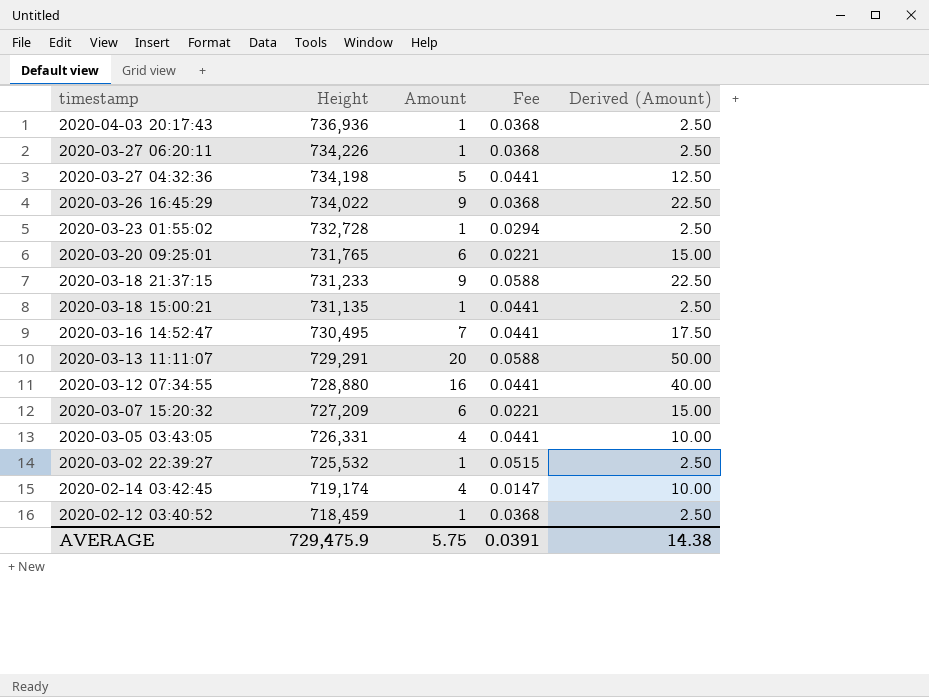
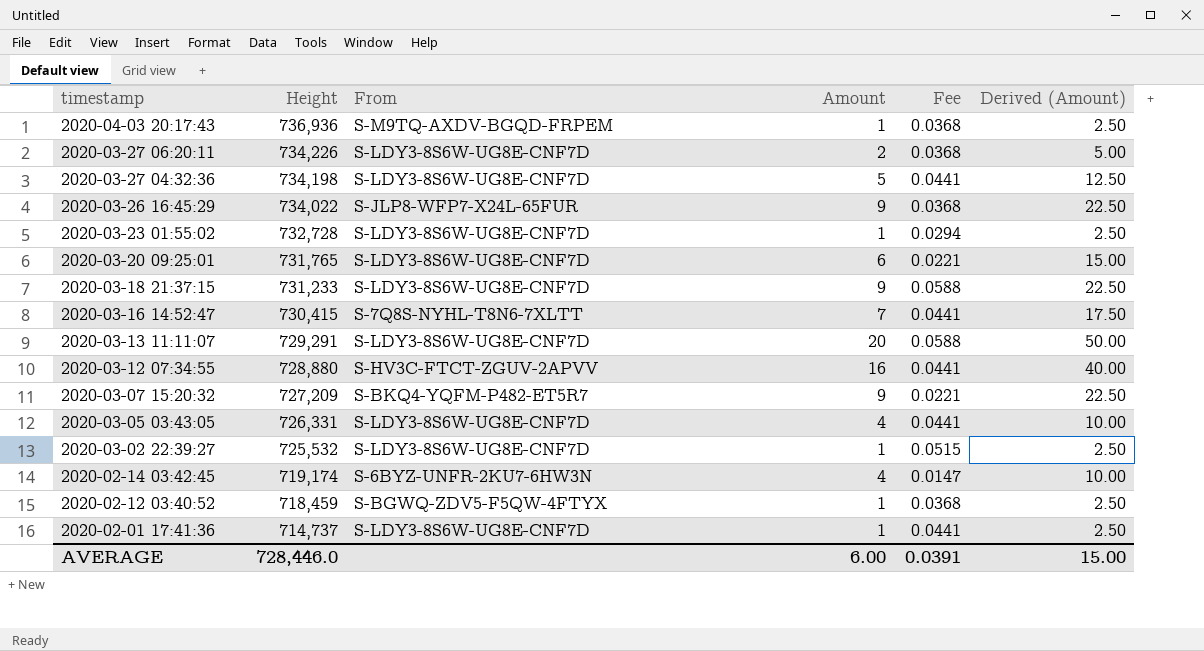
column From | position: none -> 3
row 2020-03-18 15:00:21: 731,135 | 1 | 0.0441 | 2.50 -> none
2020-03-27 06:20:11 | Amount: 1 -> 2
2020-03-27 06:20:11 | Derived (Amount): 2.50 -> 5.00
2020-03-16 14:52:47 | Height: 730,495 -> 730,415
2020-03-07 15:20:32 | Amount: 6 -> 9
2020-03-07 15:20:32 | Derived (Amount): 15.00 -> 22.50
row 2020-02-01 17:41:36: none -> 714,737 | S-LDY3-8S6W-UG8E-CNF7D | 1 | 0.0441 | 2.50
AVERAGE | Height: 729,475.9 -> 728,446.0
AVERAGE | Amount: 5.75 -> 6.00
AVERAGE | Derived (Amount): 14.38 -> 15.00

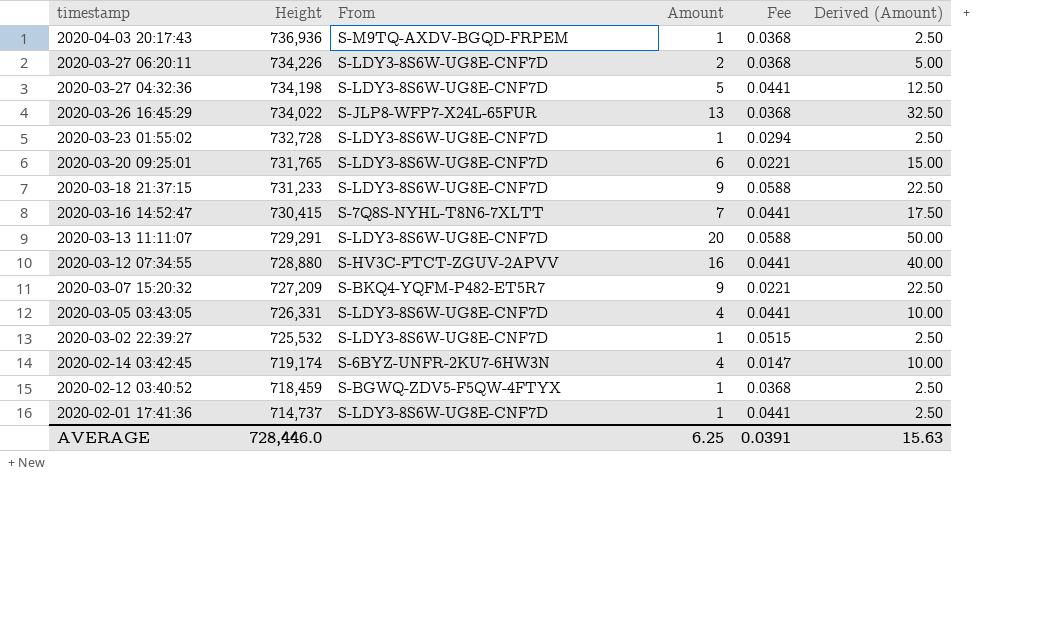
2020-03-26 16:45:29 | Amount: 9 -> 13
2020-03-26 16:45:29 | Derived (Amount): 22.50 -> 32.50
AVERAGE | Amount: 6.00 -> 6.25
AVERAGE | Derived (Amount): 15.00 -> 15.63

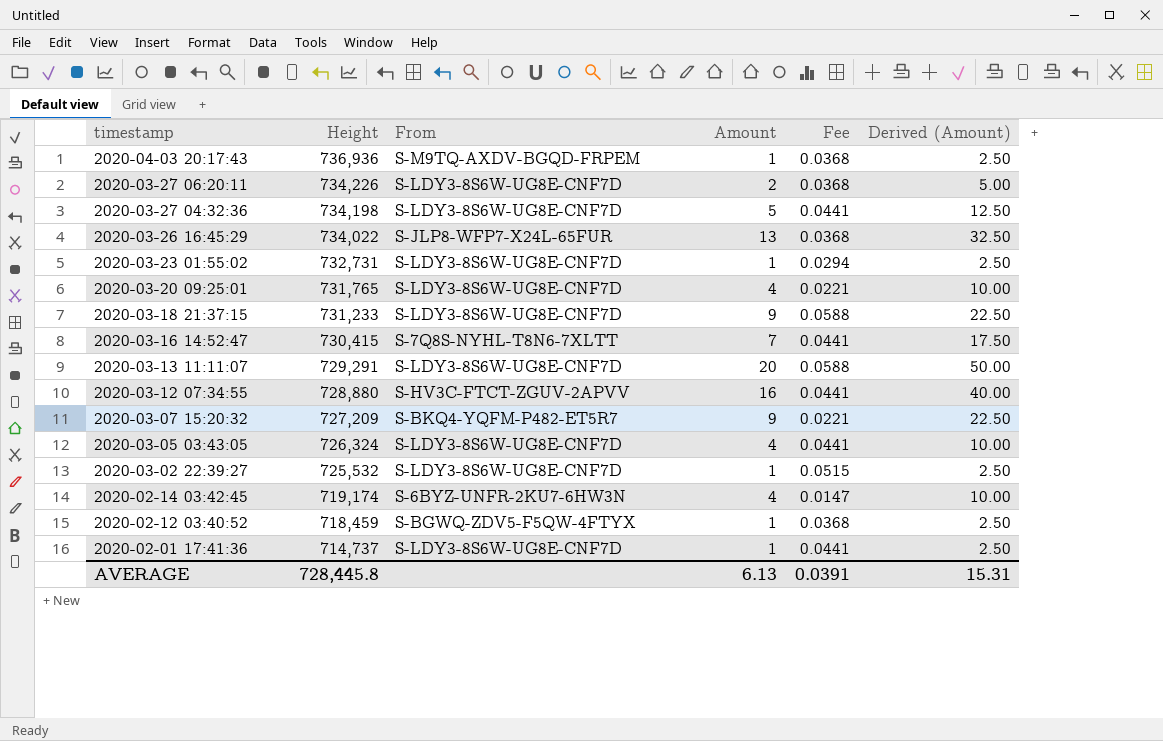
2020-03-23 01:55:02 | Height: 732,728 -> 732,731
2020-03-20 09:25:01 | Amount: 6 -> 4
2020-03-20 09:25:01 | Derived (Amount): 15.00 -> 10.00
2020-03-05 03:43:05 | Height: 726,331 -> 726,324
AVERAGE | Height: 728,446.0 -> 728,445.8
AVERAGE | Amount: 6.25 -> 6.13
AVERAGE | Derived (Amount): 15.63 -> 15.31

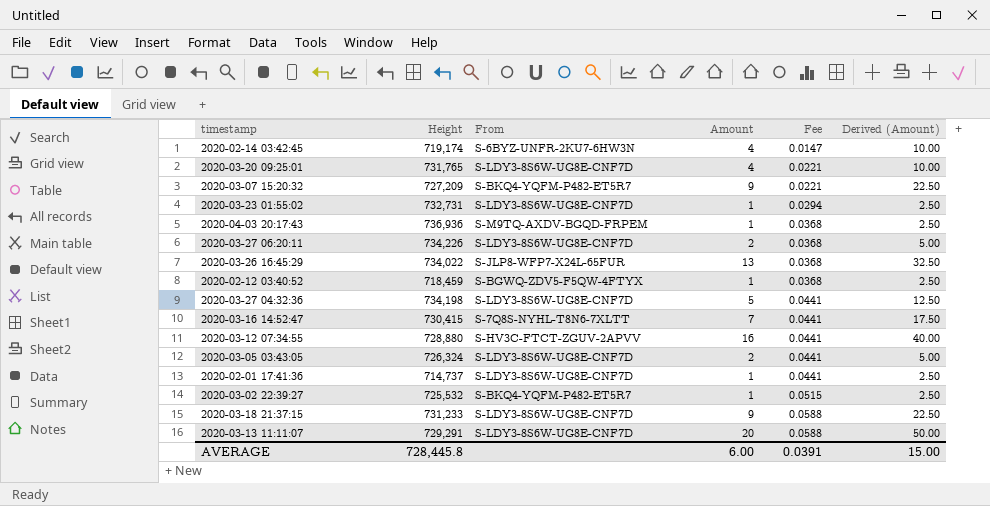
row order: timestamp descending -> Fee ascending
2020-03-05 03:43:05 | Amount: 4 -> 2
2020-03-05 03:43:05 | Derived (Amount): 10.00 -> 5.00
2020-03-02 22:39:27 | From: S-LDY3-8S6W-UG8E-CNF7D -> S-BKQ4-YQFM-P482-ET5R7
AVERAGE | Amount: 6.13 -> 6.00
AVERAGE | Derived (Amount): 15.31 -> 15.00

